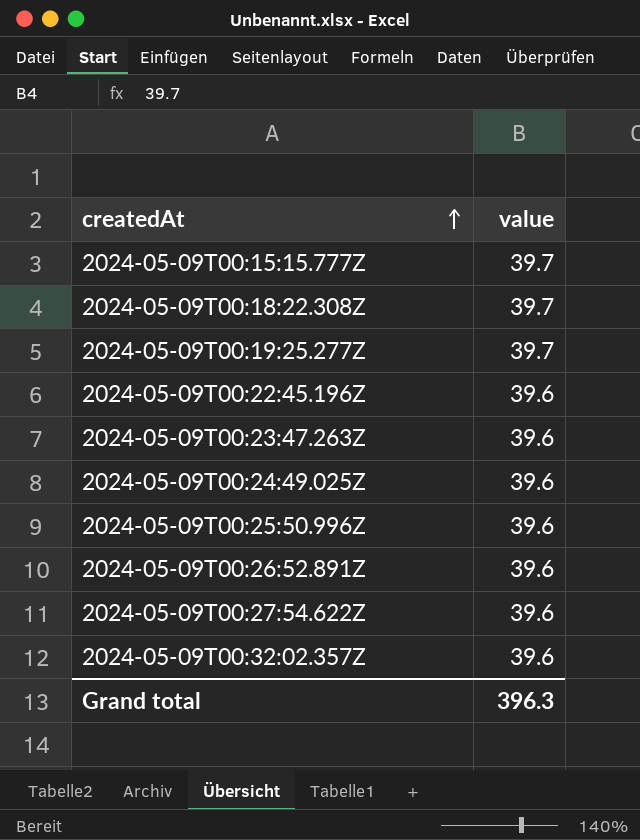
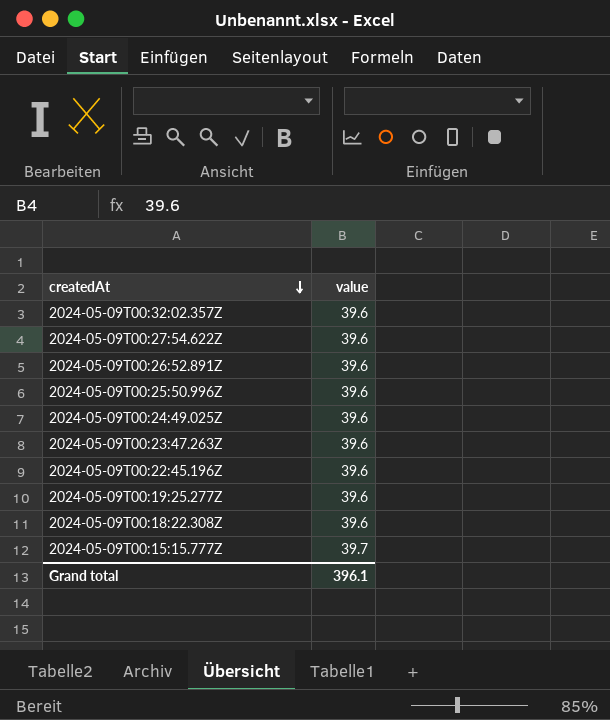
row order: createdAt ascending -> createdAt descending
2024-05-09T00:19:25.277Z | value: 39.7 -> 39.6
2024-05-09T00:18:22.308Z | value: 39.7 -> 39.6
Grand total | value: 396.3 -> 396.1

